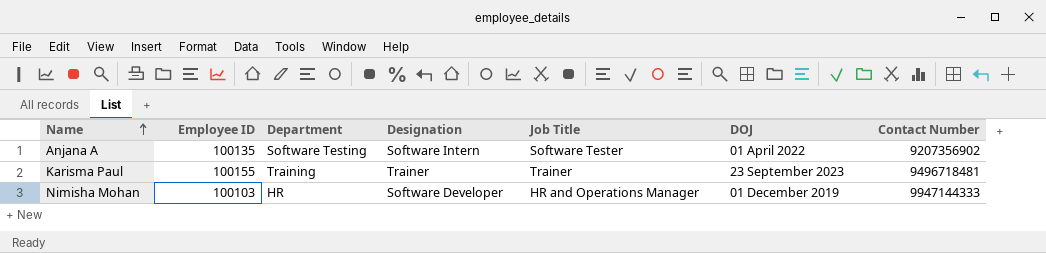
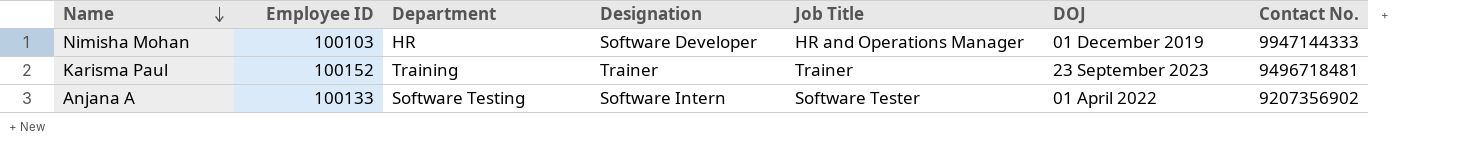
row order: Name ascending -> Name descending
column name: Contact Number -> Contact No.
Karisma Paul | Employee ID: 100155 -> 100152
Anjana A | Employee ID: 100135 -> 100133

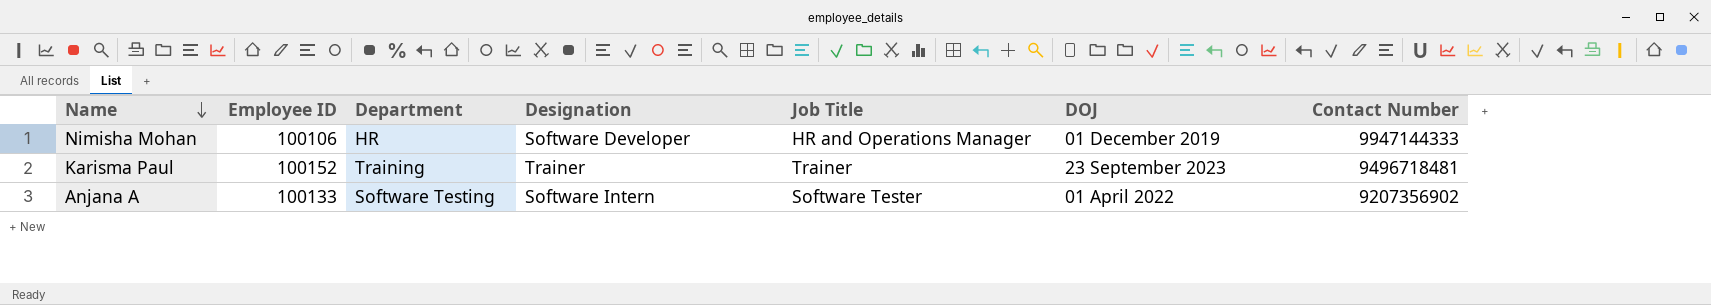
column name: Contact No. -> Contact Number
Nimisha Mohan | Employee ID: 100103 -> 100106

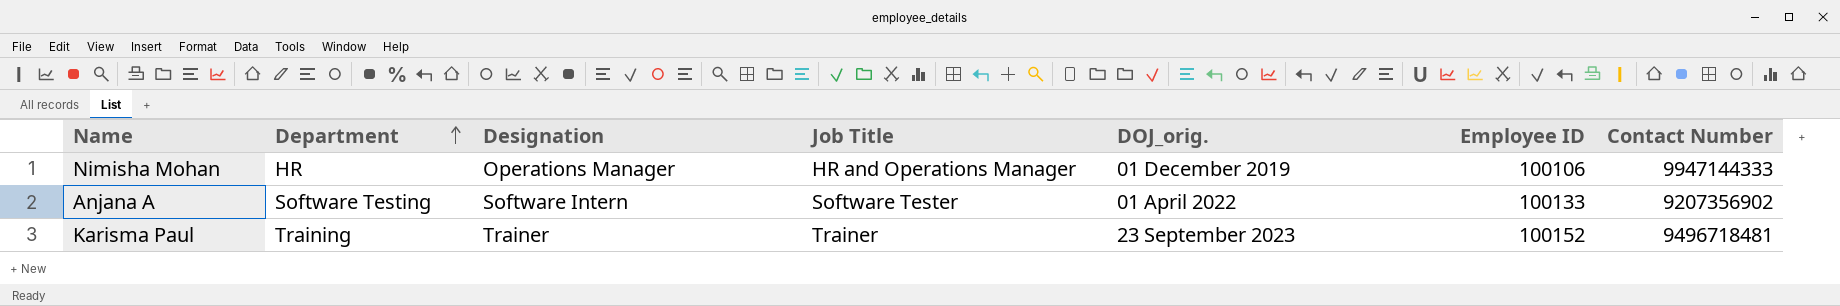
row order: Name descending -> Department ascending
column name: DOJ -> DOJ_orig.
column Employee ID | position: 2 -> 6
Nimisha Mohan | Designation: Software Developer -> Operations Manager

